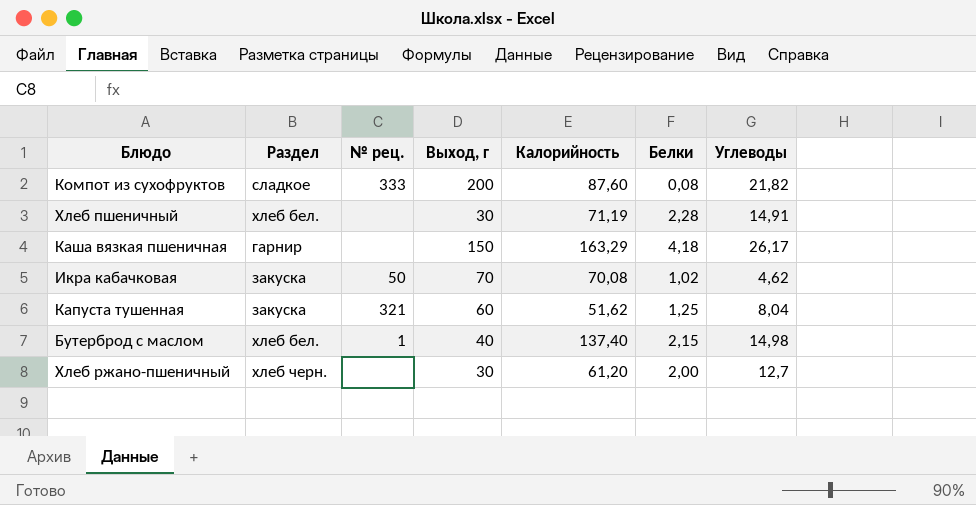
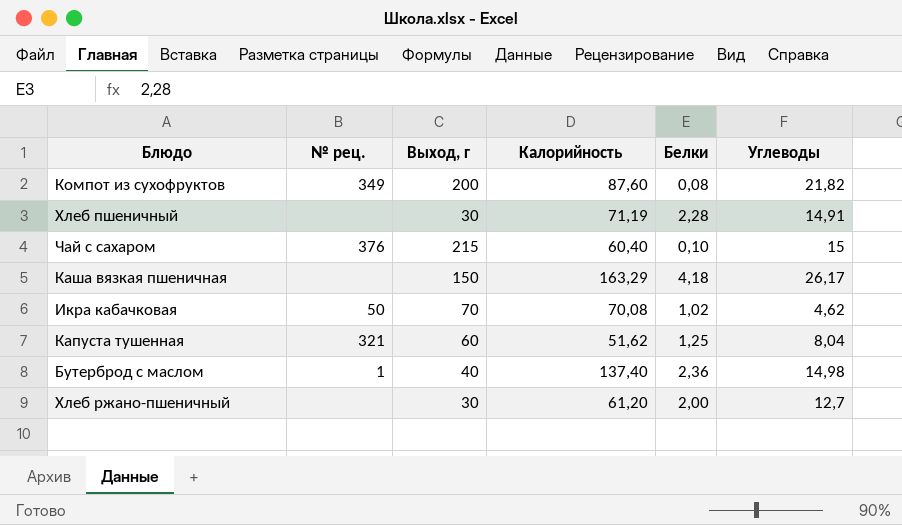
column Раздел | position: 2 -> none
Компот из сухофруктов | № рец.: 333 -> 349
row Чай с сахаром: none -> 376 | 215 | 60,40 | 0,10 | 15
Бутерброд с маслом | Белки: 2,15 -> 2,36

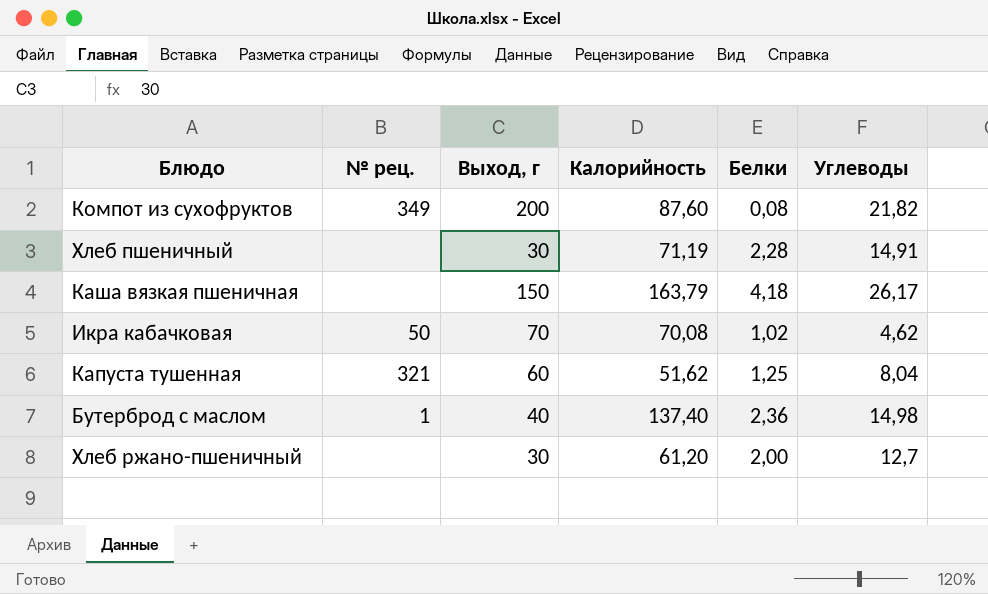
row Чай с сахаром: 376 | 215 | 60,40 | 0,10 | 15 -> none
Каша вязкая пшеничная | Калорийность: 163,29 -> 163,79

